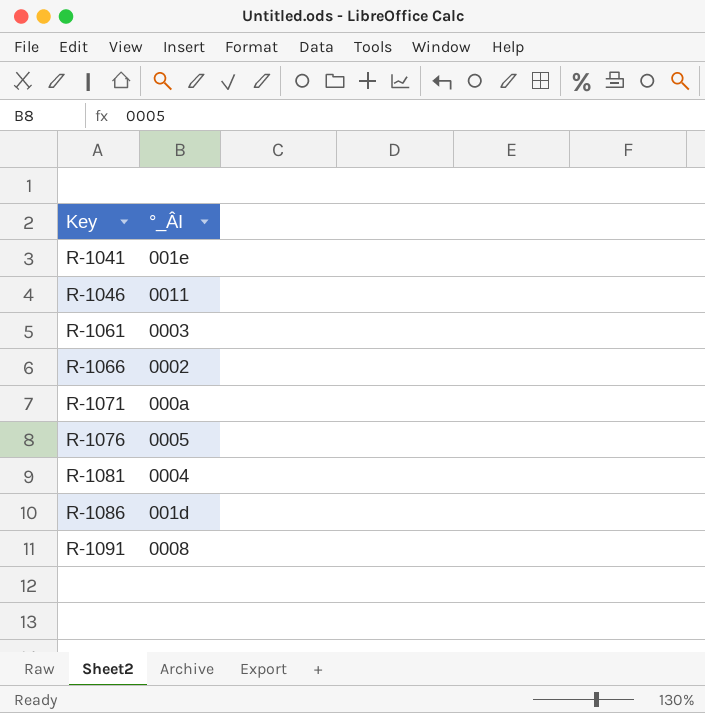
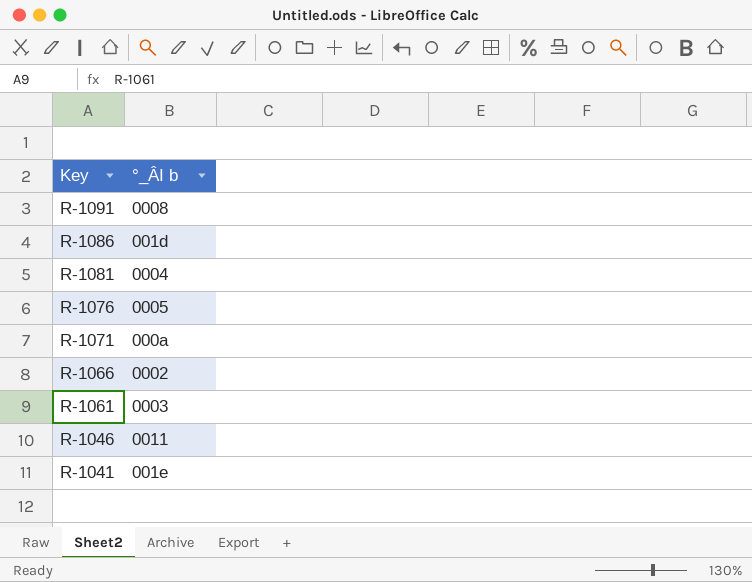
row order: Key ascending -> Key descending
column name: °_ÂI -> °_ÂI b

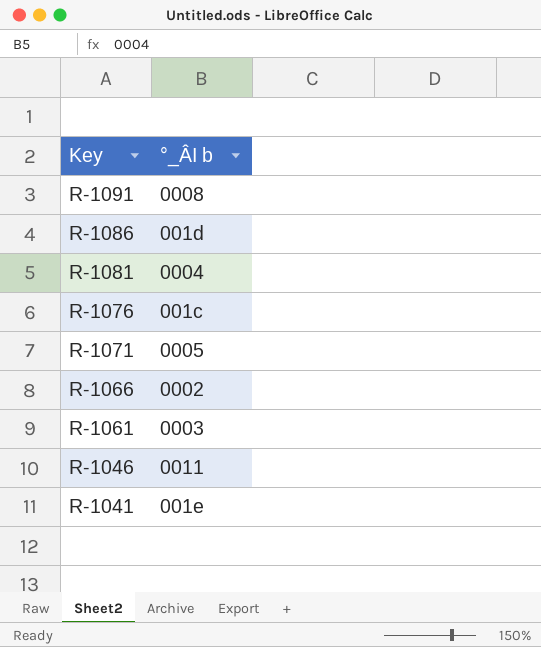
R-1076 | °_ÂI b: 0005 -> 001c
R-1071 | °_ÂI b: 000a -> 0005

